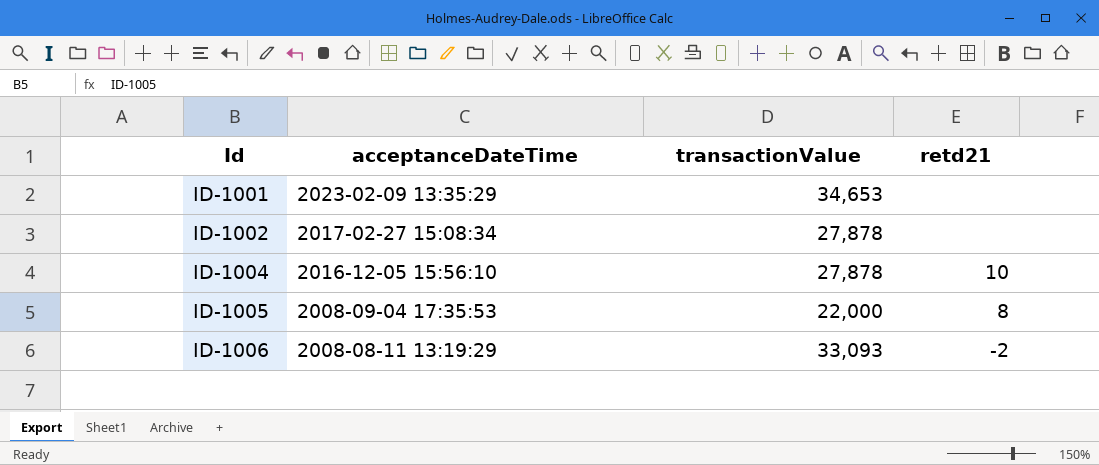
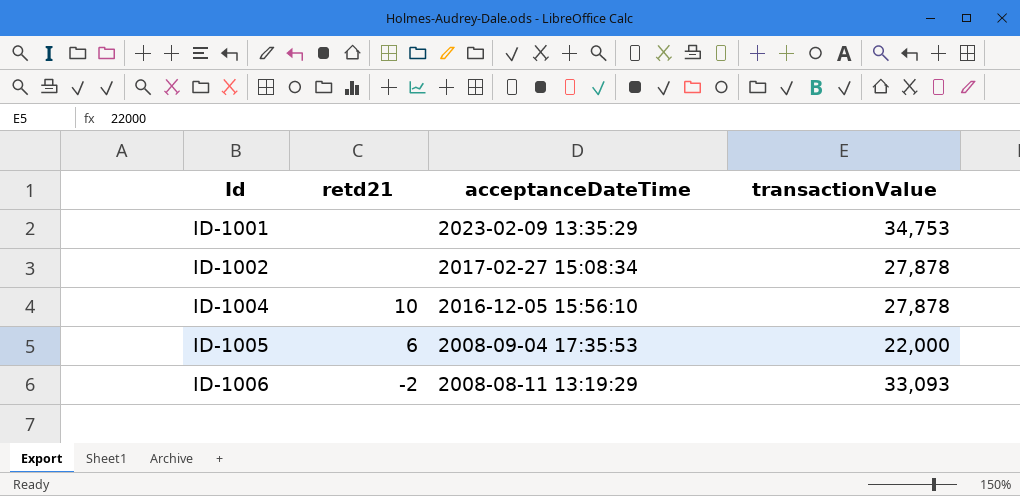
column retd21 | position: 4 -> 2
ID-1001 | transactionValue: 34,653 -> 34,753
ID-1005 | retd21: 8 -> 6

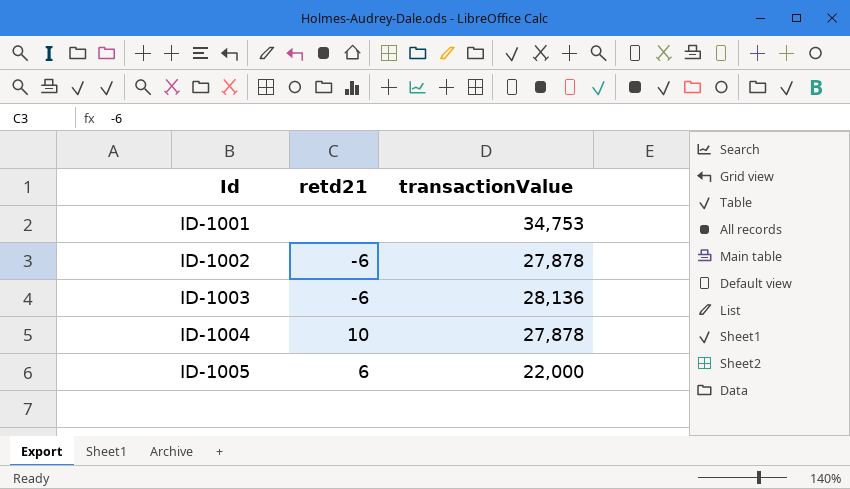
column acceptanceDateTime | position: 3 -> none
row ID-1006: -2 | 2008-08-11 13:19:29 | 33,093 -> none
ID-1002 | retd21: none -> -6
row ID-1003: none -> -6 | 28,136

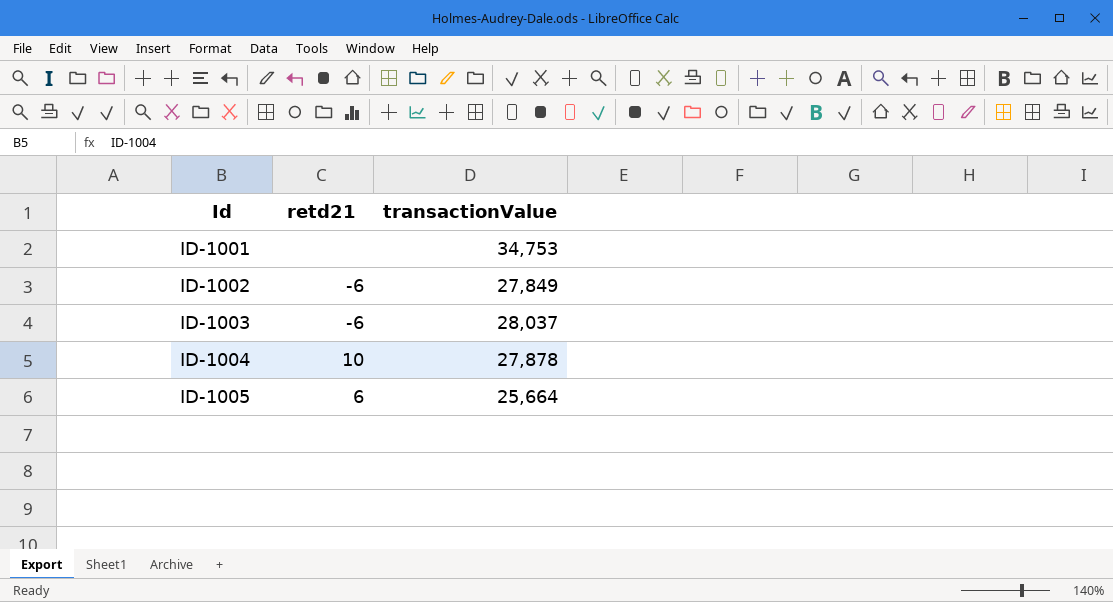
ID-1002 | transactionValue: 27,878 -> 27,849
ID-1003 | transactionValue: 28,136 -> 28,037
ID-1005 | transactionValue: 22,000 -> 25,664

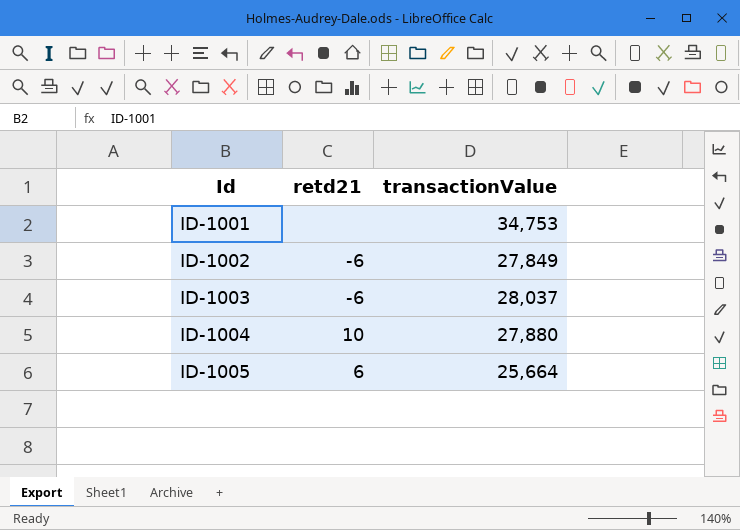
ID-1004 | transactionValue: 27,878 -> 27,880

